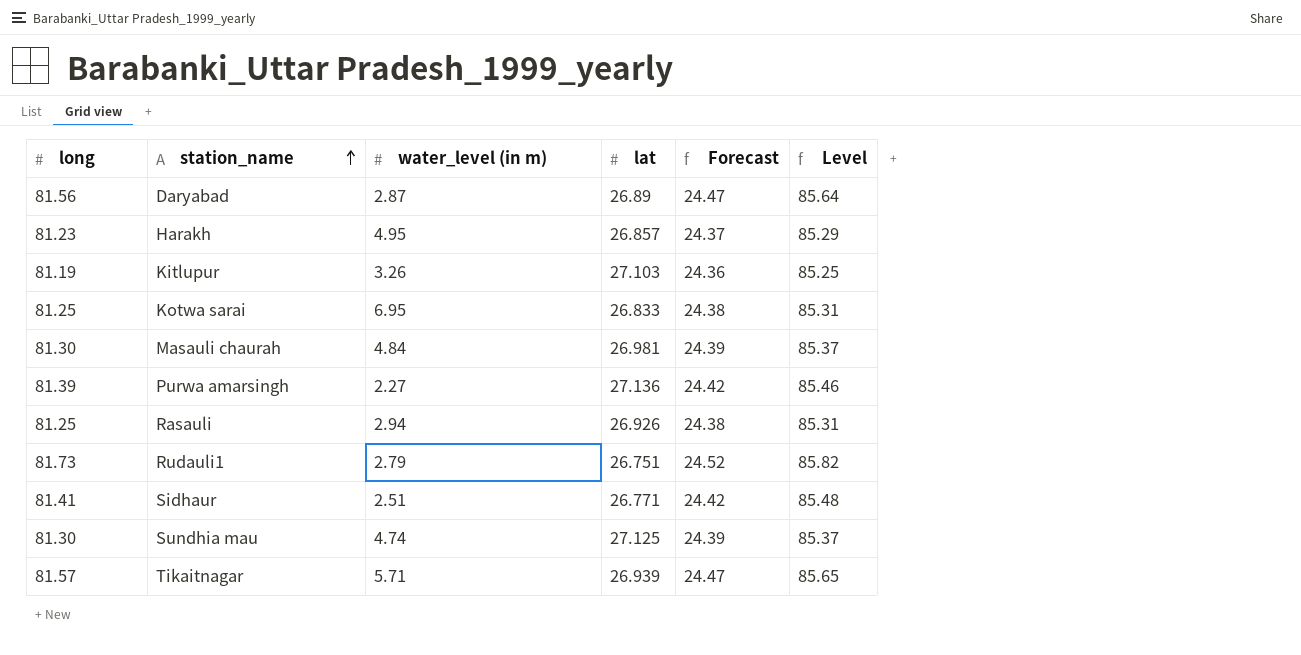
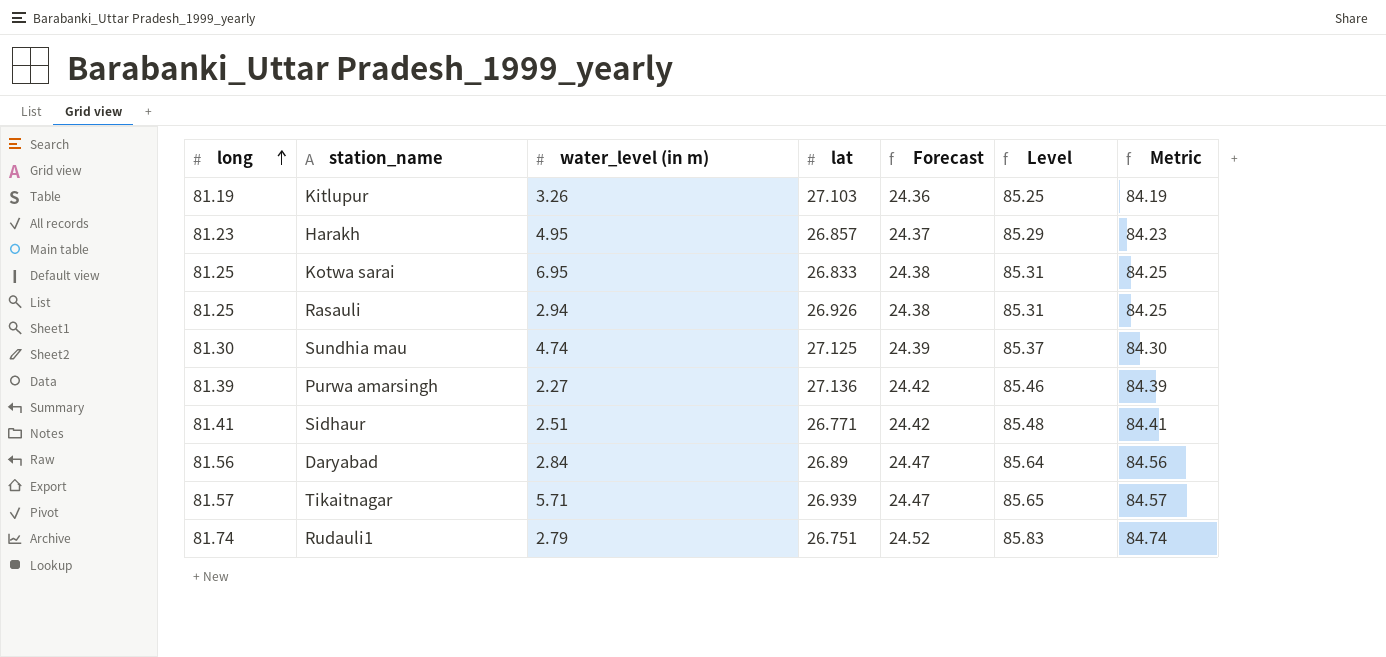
row order: station_name ascending -> long ascending
column Metric | formula: none -> [long] + 3
row Masauli chaurah: 81.30 | 4.84 | 26.981 | 24.39 | 85.37 -> none
Daryabad | water_level (in m): 2.87 -> 2.84
Rudauli1 | long: 81.73 -> 81.74
Rudauli1 | Level: 85.82 -> 85.83

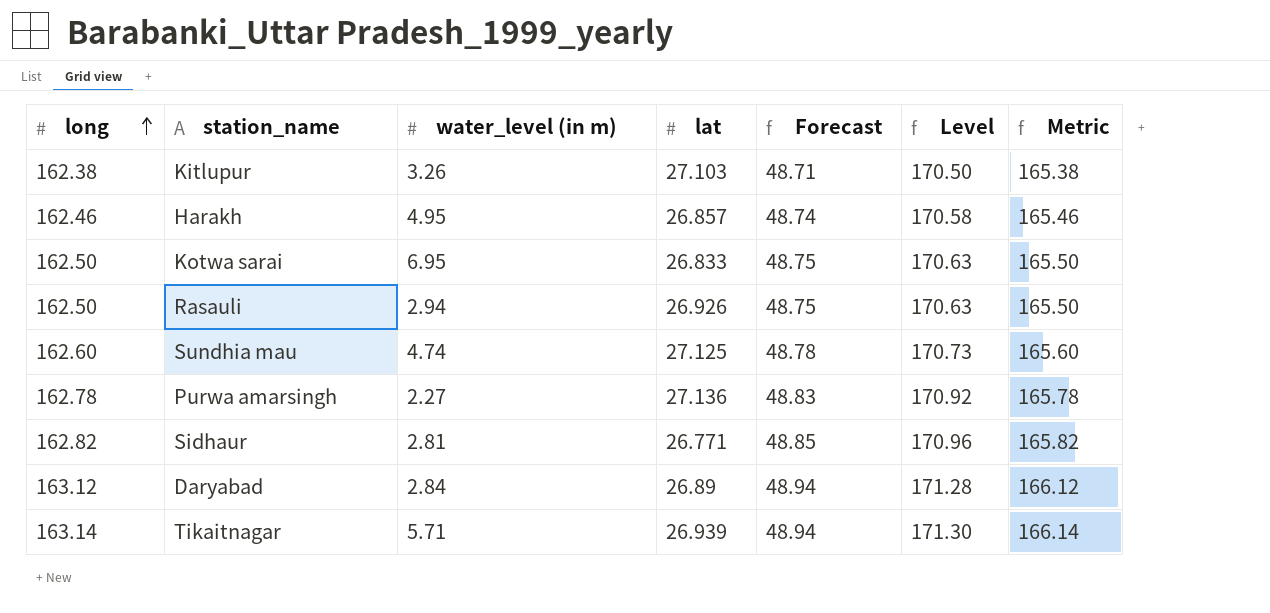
row Rudauli1: 81.74 | 2.79 | 26.751 | 24.52 | 85.83 | 84.74 -> none
Kitlupur | long: 81.19 -> 162.38
Kitlupur | Forecast: 24.36 -> 48.71
Kitlupur | Level: 85.25 -> 170.50
Kitlupur | Metric: 84.19 -> 165.38
Harakh | long: 81.23 -> 162.46
Harakh | Forecast: 24.37 -> 48.74
Harakh | Level: 85.29 -> 170.58
Harakh | Metric: 84.23 -> 165.46
Kotwa sarai | long: 81.25 -> 162.50
Kotwa sarai | Forecast: 24.38 -> 48.75
Kotwa sarai | Level: 85.31 -> 170.63
Kotwa sarai | Metric: 84.25 -> 165.50
Rasauli | long: 81.25 -> 162.50
Rasauli | Forecast: 24.38 -> 48.75
Rasauli | Level: 85.31 -> 170.63
Rasauli | Metric: 84.25 -> 165.50
Sundhia mau | long: 81.30 -> 162.60
Sundhia mau | Forecast: 24.39 -> 48.78
Sundhia mau | Level: 85.37 -> 170.73
Sundhia mau | Metric: 84.30 -> 165.60
Purwa amarsingh | long: 81.39 -> 162.78
Purwa amarsingh | Forecast: 24.42 -> 48.83
Purwa amarsingh | Level: 85.46 -> 170.92
Purwa amarsingh | Metric: 84.39 -> 165.78
Sidhaur | long: 81.41 -> 162.82
Sidhaur | water_level (in m): 2.51 -> 2.81
Sidhaur | Forecast: 24.42 -> 48.85
Sidhaur | Level: 85.48 -> 170.96
Sidhaur | Metric: 84.41 -> 165.82
Daryabad | long: 81.56 -> 163.12
Daryabad | Forecast: 24.47 -> 48.94
Daryabad | Level: 85.64 -> 171.28
Daryabad | Metric: 84.56 -> 166.12
Tikaitnagar | long: 81.57 -> 163.14
Tikaitnagar | Forecast: 24.47 -> 48.94
Tikaitnagar | Level: 85.65 -> 171.30
Tikaitnagar | Metric: 84.57 -> 166.14

